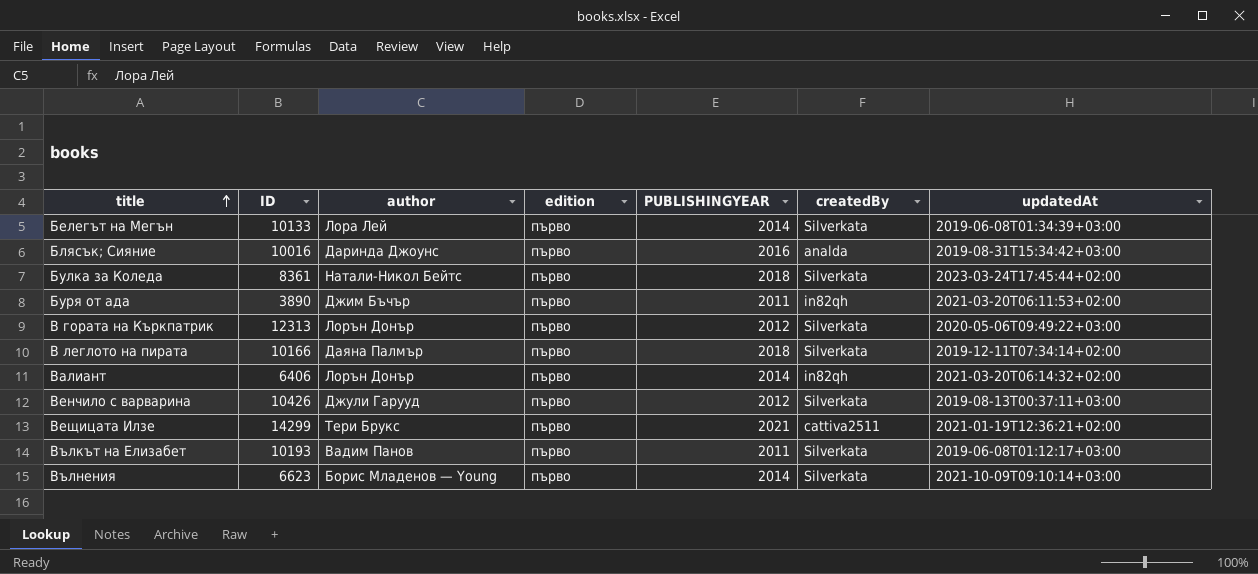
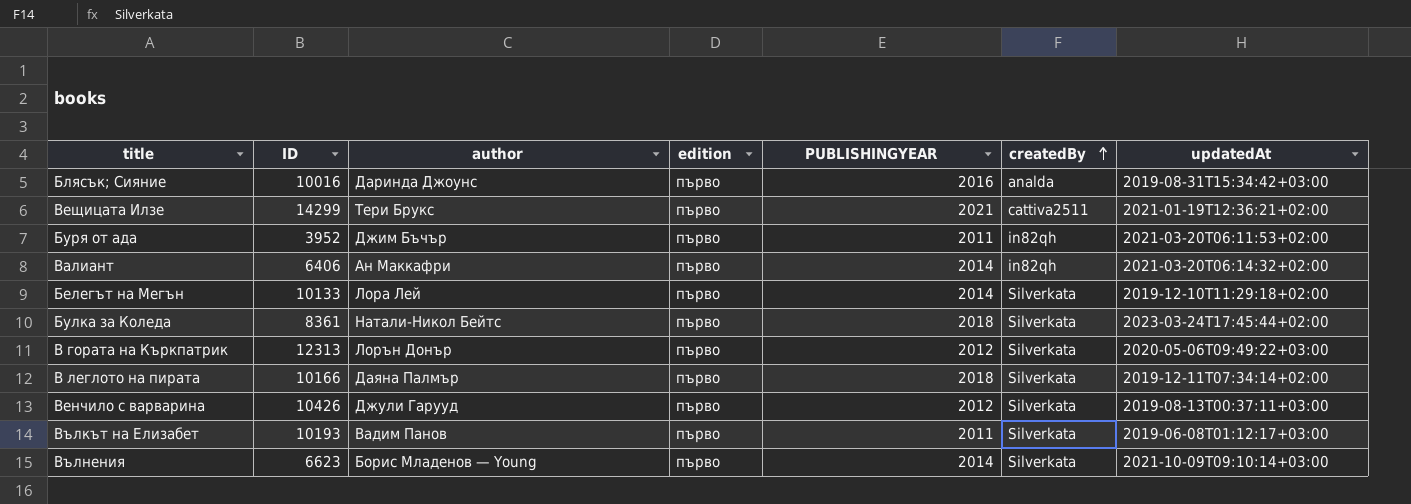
row order: title ascending -> createdBy ascending
Буря от ада | ID: 3890 -> 3952
Валиант | author: Лорън Донър -> Ан Маккафри
Белегът на Мегън | updatedAt: 2019-06-08T01:34:39+03:00 -> 2019-12-10T11:29:18+02:00

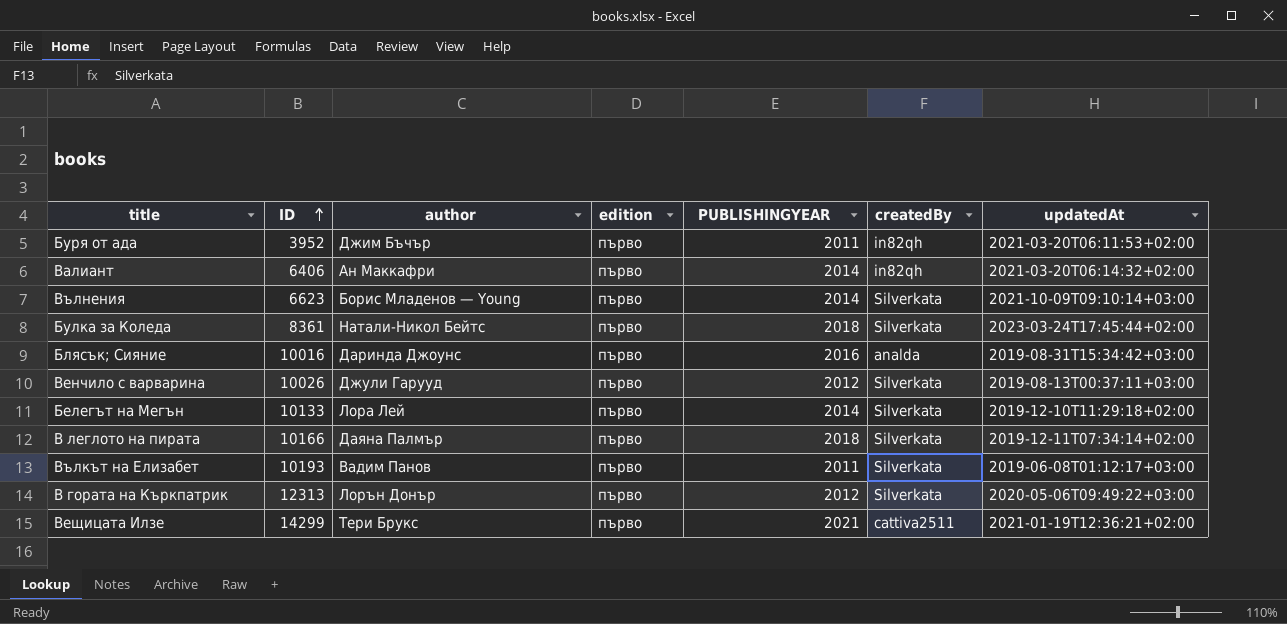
row order: createdBy ascending -> ID ascending
Венчило с варварина | ID: 10426 -> 10026

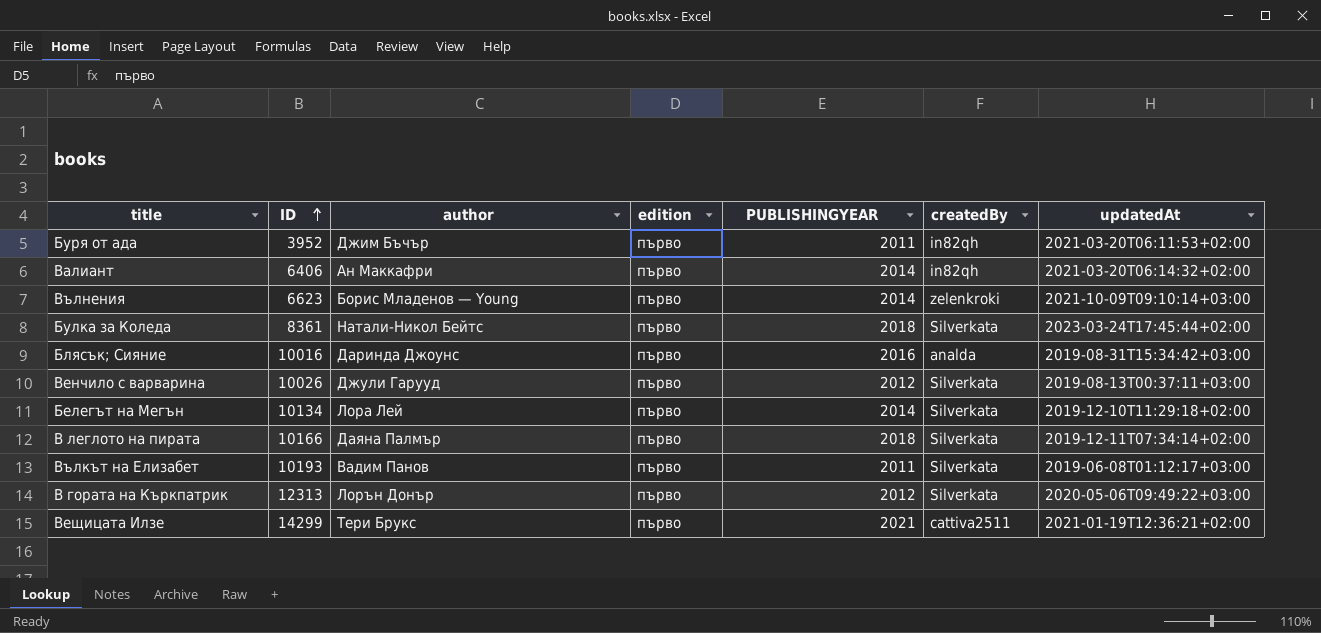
Вълнения | createdBy: Silverkata -> zelenkroki
Белегът на Мегън | ID: 10133 -> 10134

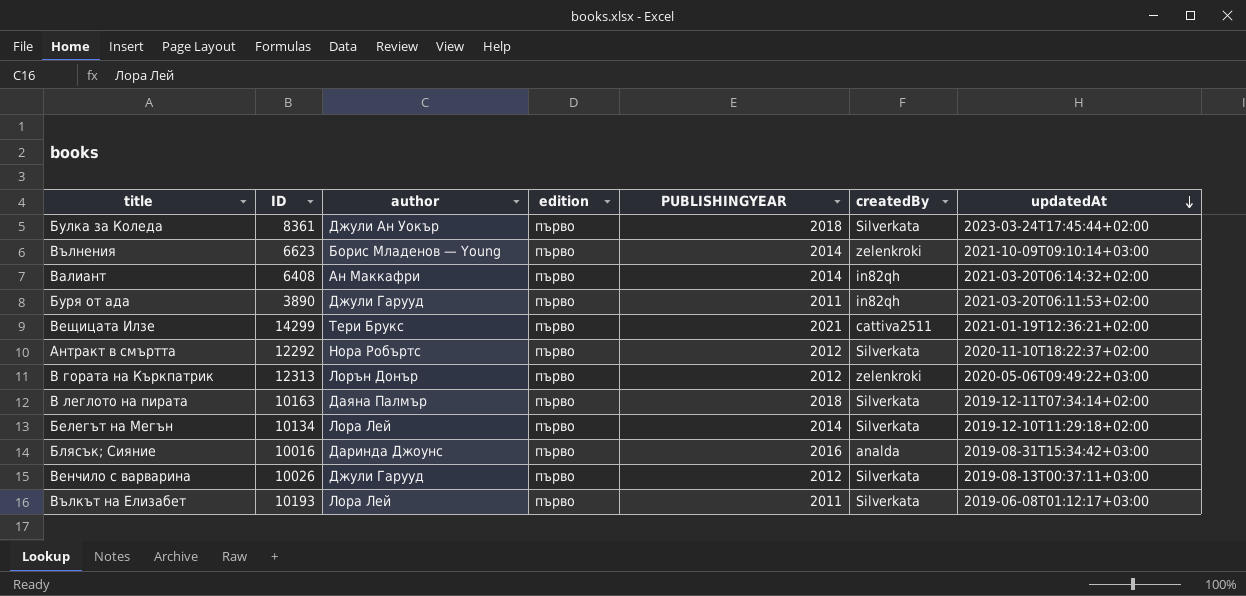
row order: ID ascending -> updatedAt descending
Булка за Коледа | author: Натали-Никол Бейтс -> Джули Ан Уокър
Валиант | ID: 6406 -> 6408
Буря от ада | ID: 3952 -> 3890
Буря от ада | author: Джим Бъчър -> Джули Гарууд
row Антракт в смъртта: none -> 12292 | Нора Робъртс | първо | 2012 | Silverkata | 2020-11-10T18:22:37+02:00
В гората на Къркпатрик | createdBy: Silverkata -> zelenkroki
В леглото на пирата | ID: 10166 -> 10163
Вълкът на Елизабет | author: Вадим Панов -> Лора Лей

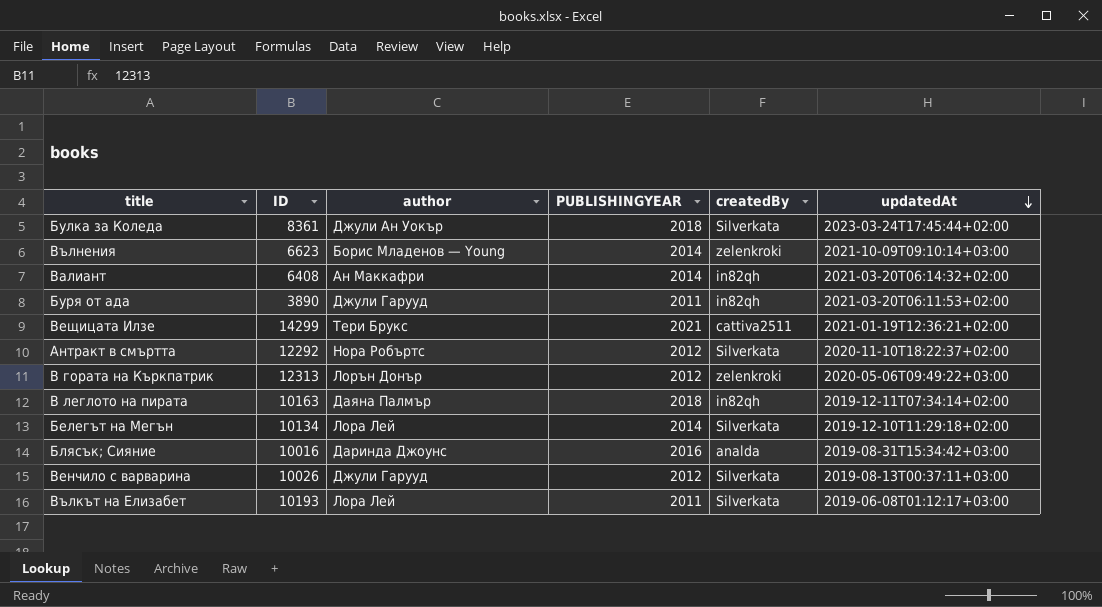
column edition | position: 4 -> none
В леглото на пирата | createdBy: Silverkata -> in82qh

